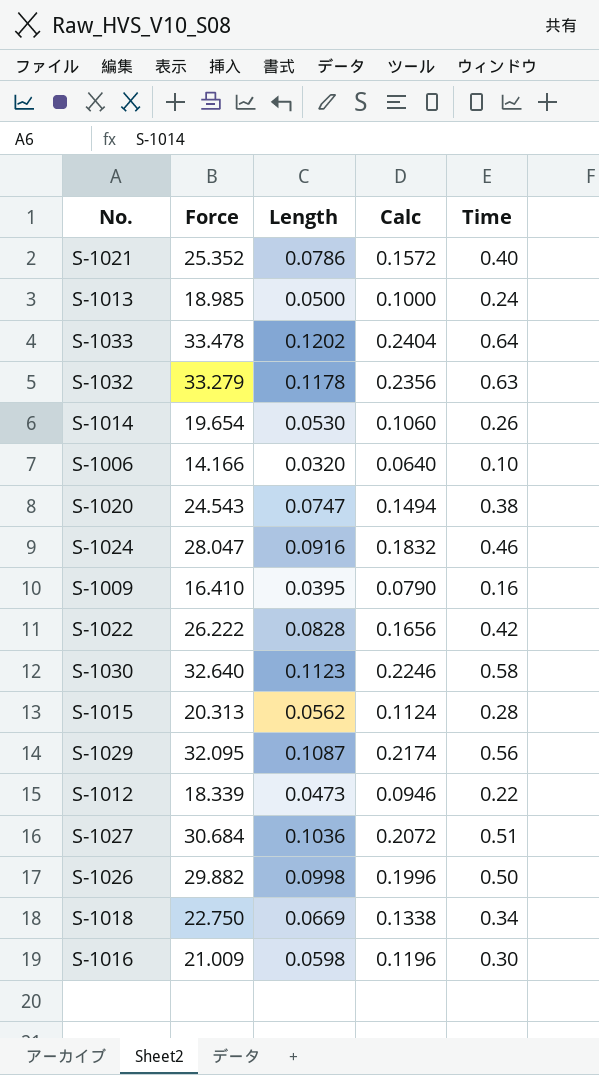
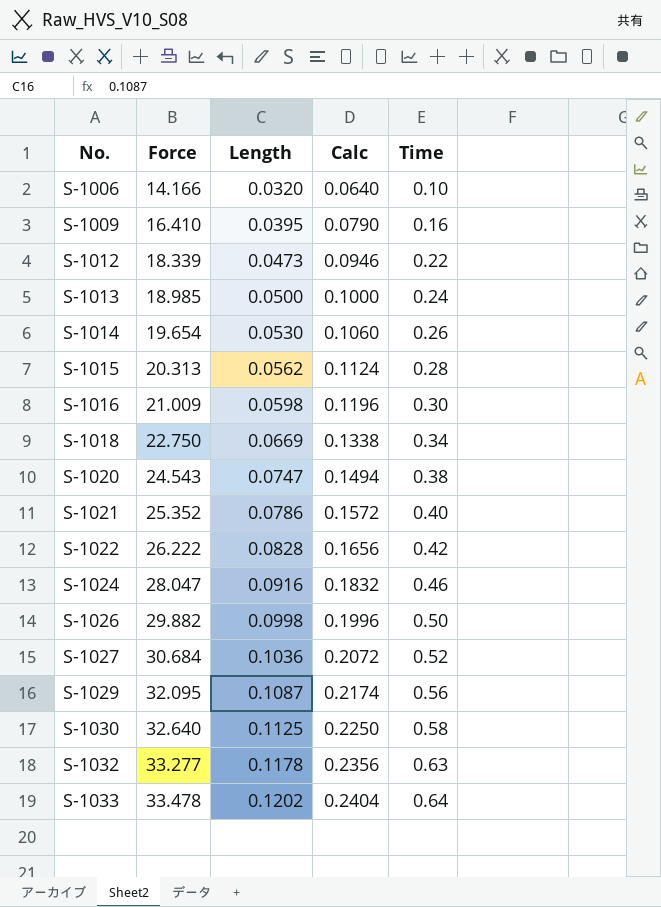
row order: none -> No. ascending
S-1027 | Time: 0.51 -> 0.52
S-1030 | Length: 0.1123 -> 0.1125
S-1030 | Calc: 0.2246 -> 0.2250
S-1032 | Force: 33.279 -> 33.277

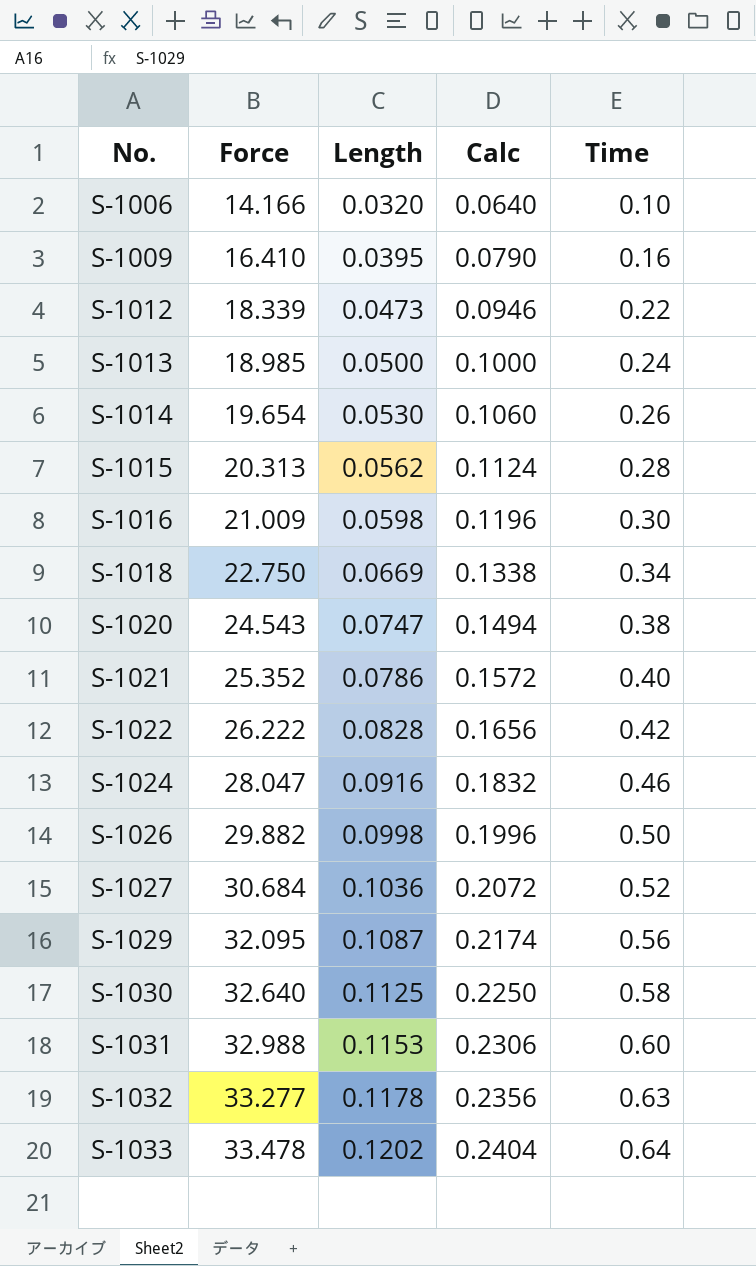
row S-1031: none -> 32.988 | 0.1153 | 0.2306 | 0.60

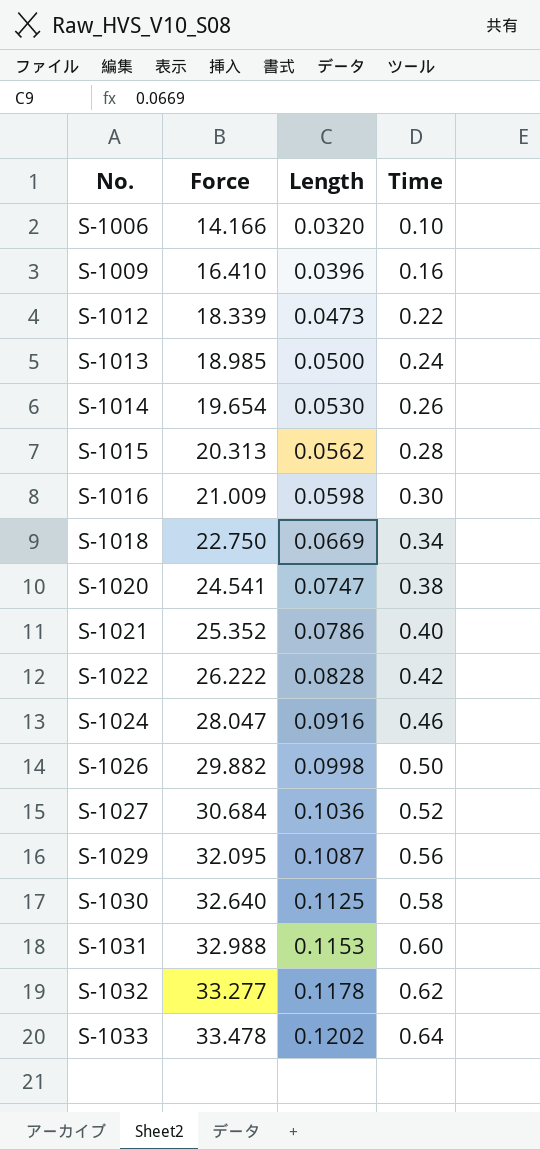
column Calc | formula: [Length] * 2 -> none
S-1009 | Length: 0.0395 -> 0.0396
S-1020 | Force: 24.543 -> 24.541
S-1032 | Time: 0.63 -> 0.62

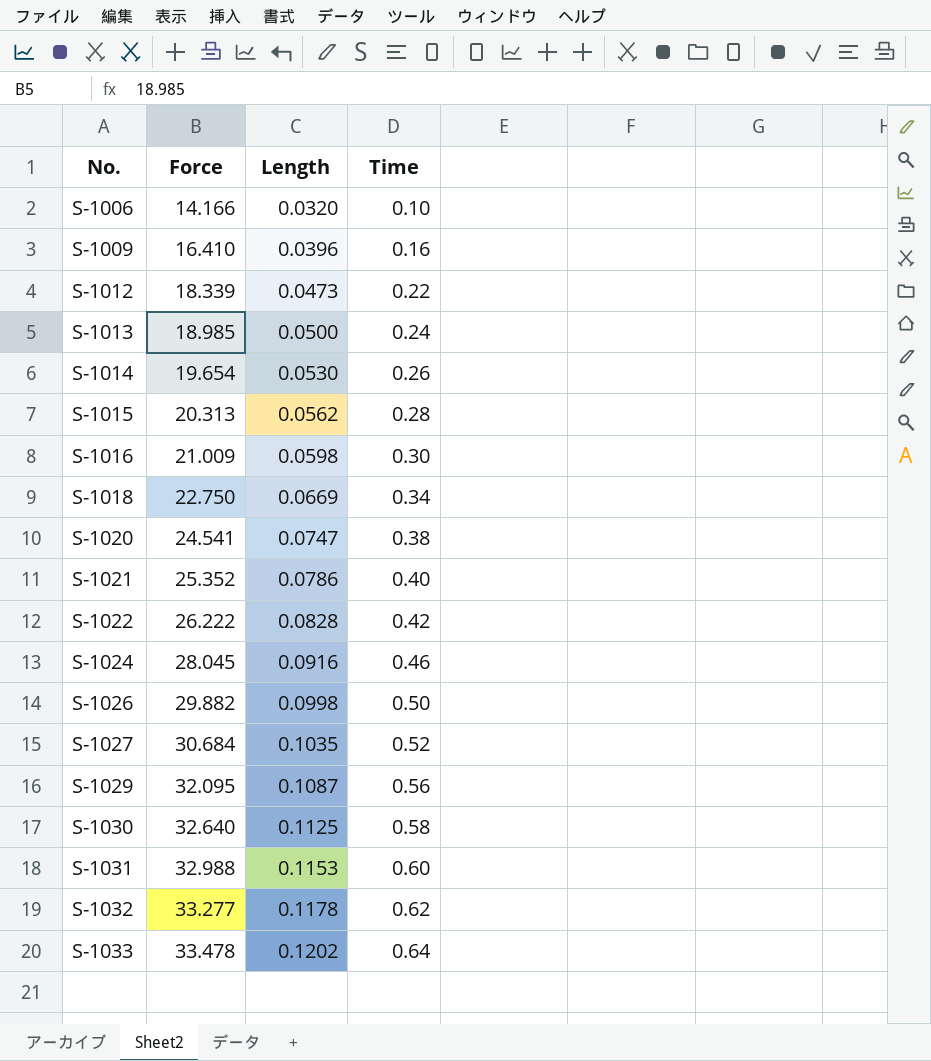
S-1024 | Force: 28.047 -> 28.045
S-1027 | Length: 0.1036 -> 0.1035

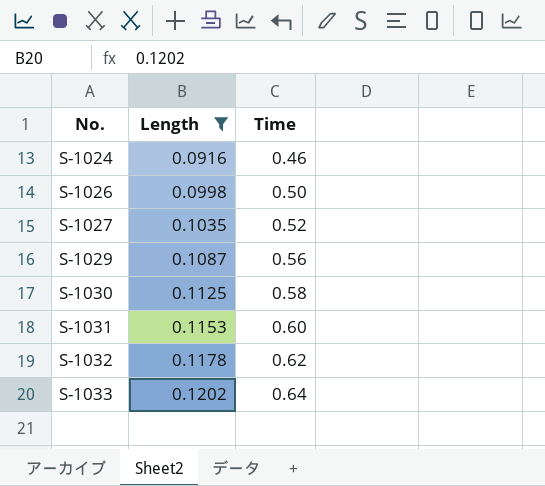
filter: none -> Length >= 0.0916
column Force | position: 2 -> none

